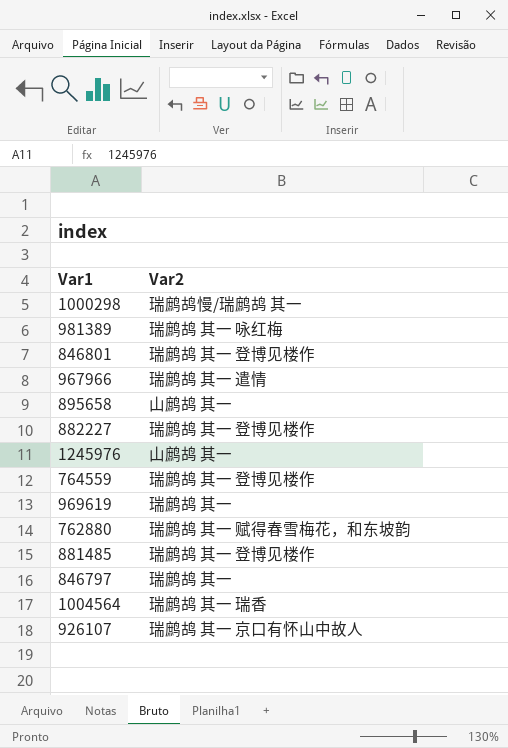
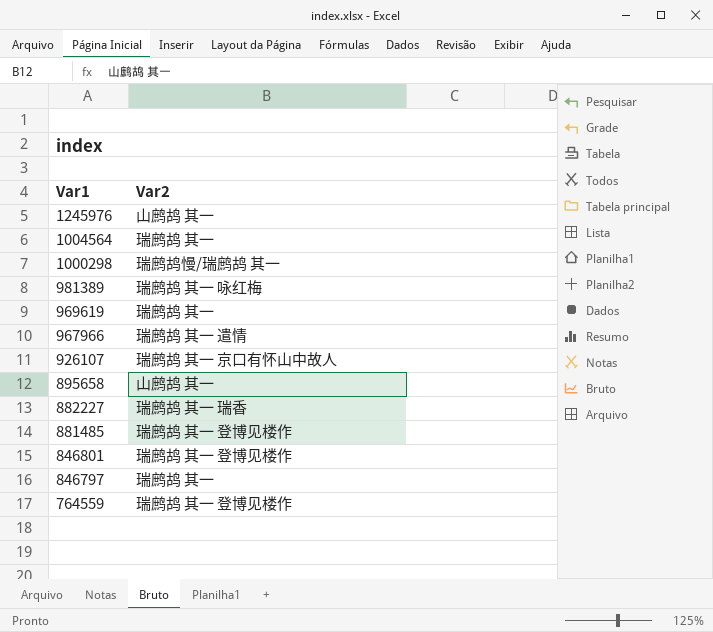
row order: none -> Var1 descending
row 762880: 瑞鹧鸪 其一 赋得春雪梅花，和东坡韵 -> none
1004564 | Var2: 瑞鹧鸪 其一 瑞香 -> 瑞鹧鸪 其一
882227 | Var2: 瑞鹧鸪 其一 登博见楼作 -> 瑞鹧鸪 其一 瑞香

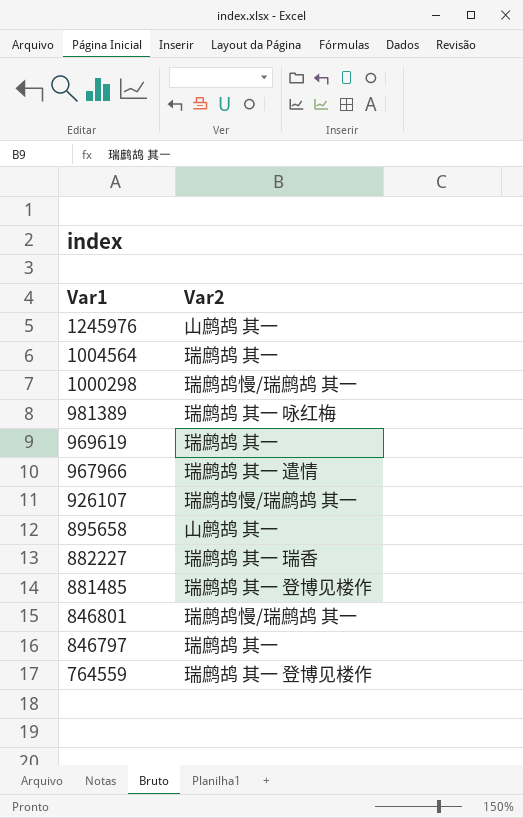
926107 | Var2: 瑞鹧鸪 其一 京口有怀山中故人 -> 瑞鹧鸪慢/瑞鹧鸪 其一
846801 | Var2: 瑞鹧鸪 其一 登博见楼作 -> 瑞鹧鸪慢/瑞鹧鸪 其一

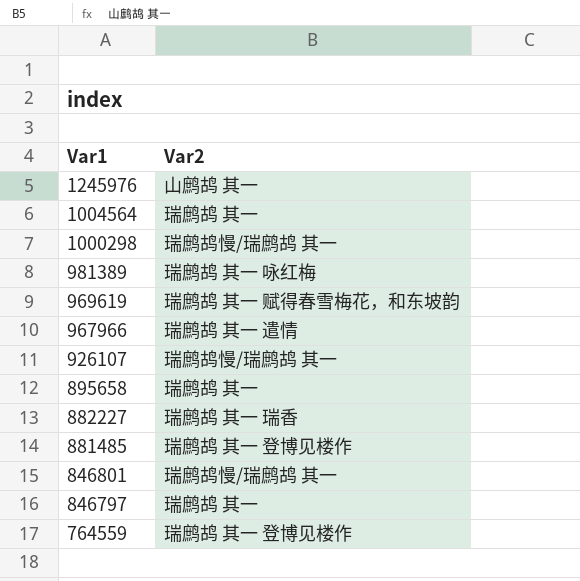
969619 | Var2: 瑞鹧鸪 其一 -> 瑞鹧鸪 其一 赋得春雪梅花，和东坡韵
895658 | Var2: 山鹧鸪 其一 -> 瑞鹧鸪 其一

